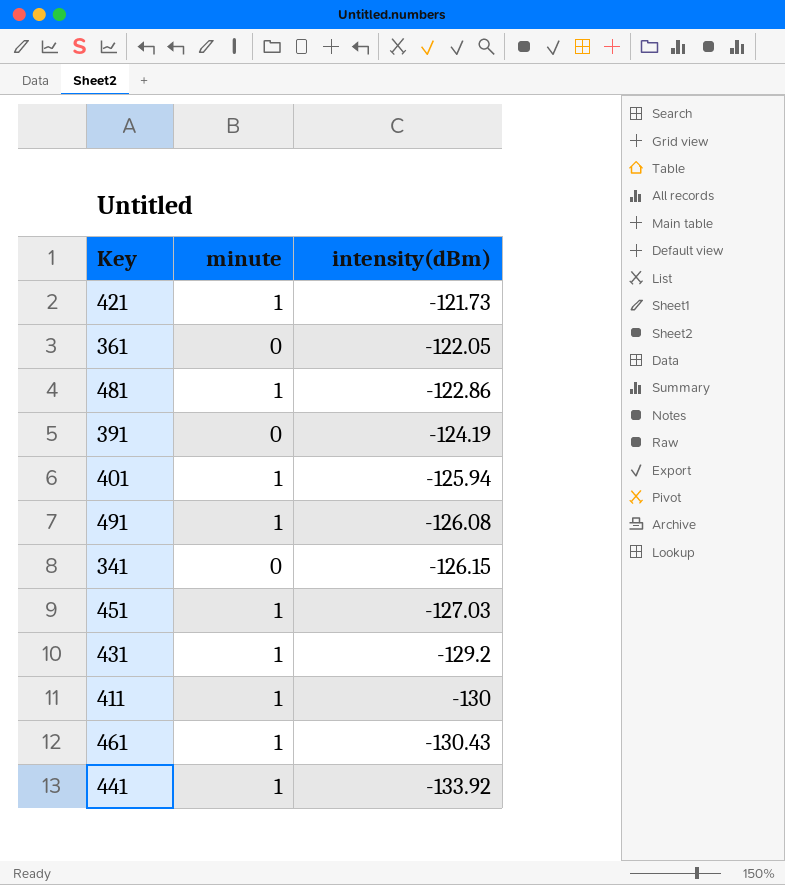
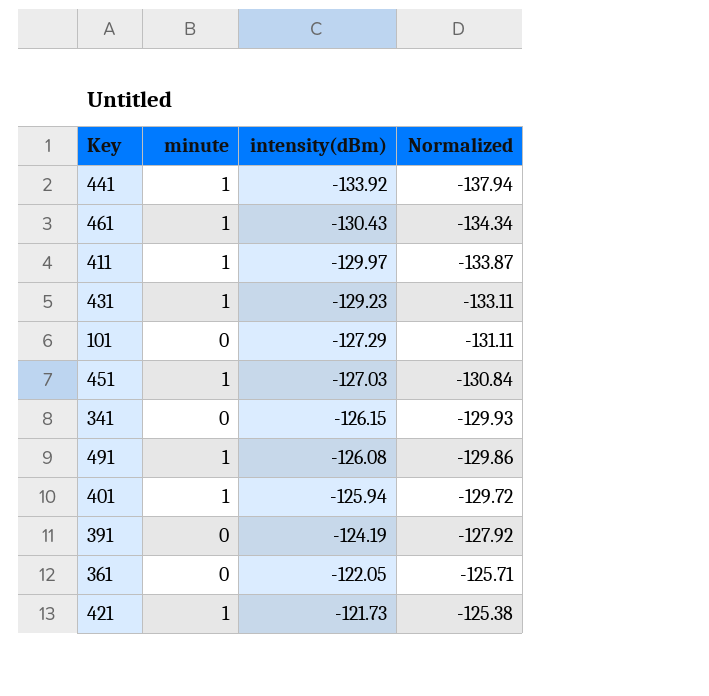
row order: intensity(dBm) descending -> intensity(dBm) ascending
column Normalized | formula: none -> [intensity(dBm)] * 1.03
row 481: 1 | -122.86 -> none
411 | intensity(dBm): -130 -> -129.97
431 | intensity(dBm): -129.2 -> -129.23
row 101: none -> 0 | -127.29 | -131.11

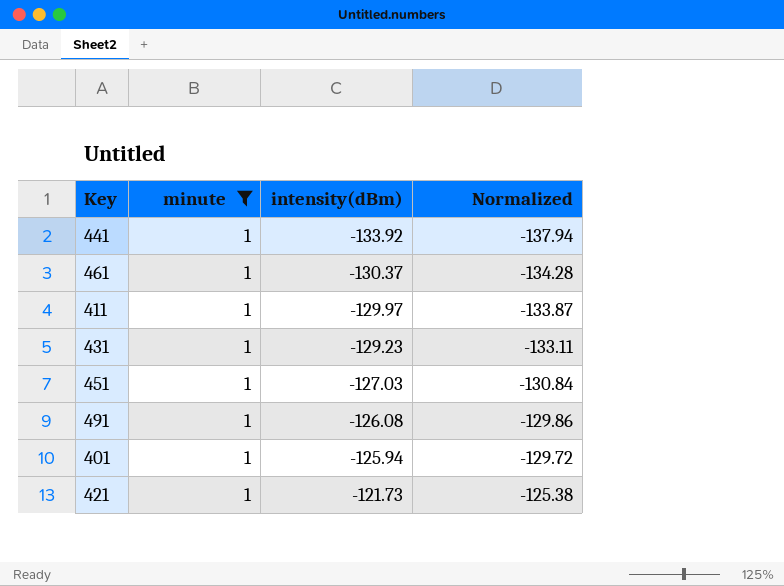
filter: none -> minute = 1
461 | intensity(dBm): -130.43 -> -130.37
461 | Normalized: -134.34 -> -134.28

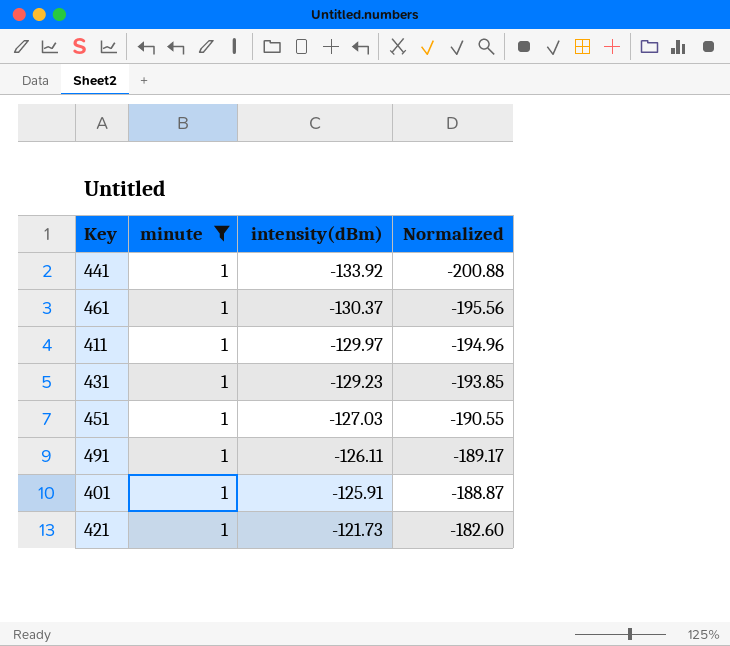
column Normalized | formula: [intensity(dBm)] * 1.03 -> [intensity(dBm)] * 1.5
491 | intensity(dBm): -126.08 -> -126.11
401 | intensity(dBm): -125.94 -> -125.91

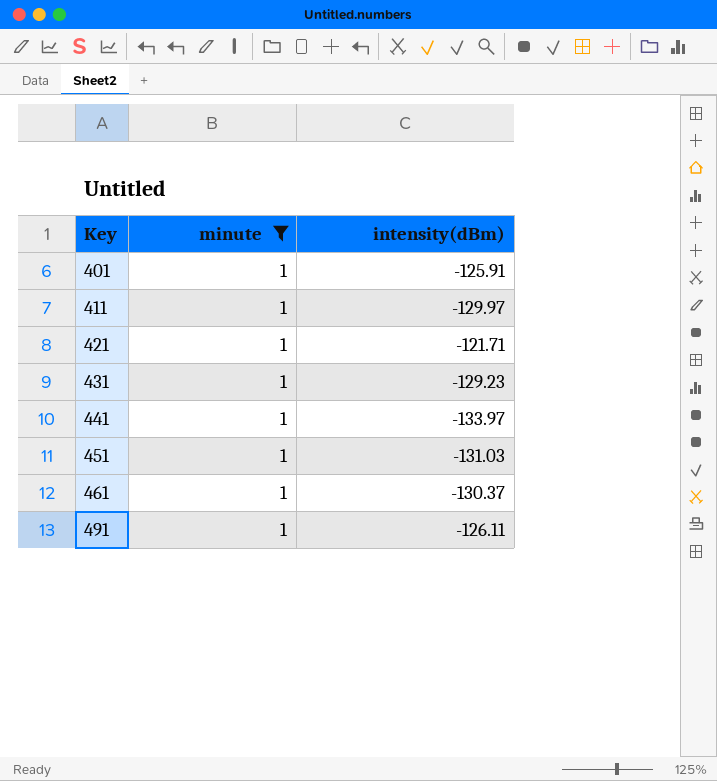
row order: intensity(dBm) ascending -> Key ascending
column Normalized | formula: [intensity(dBm)] * 1.5 -> none
421 | intensity(dBm): -121.73 -> -121.71
441 | intensity(dBm): -133.92 -> -133.97
451 | intensity(dBm): -127.03 -> -131.03

